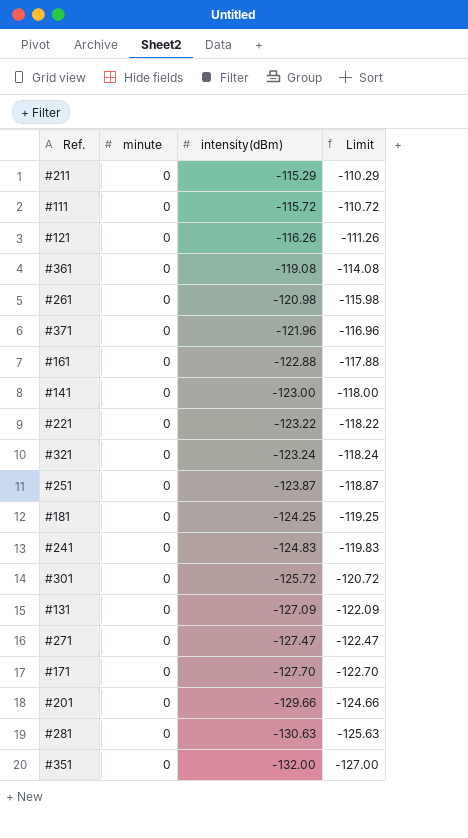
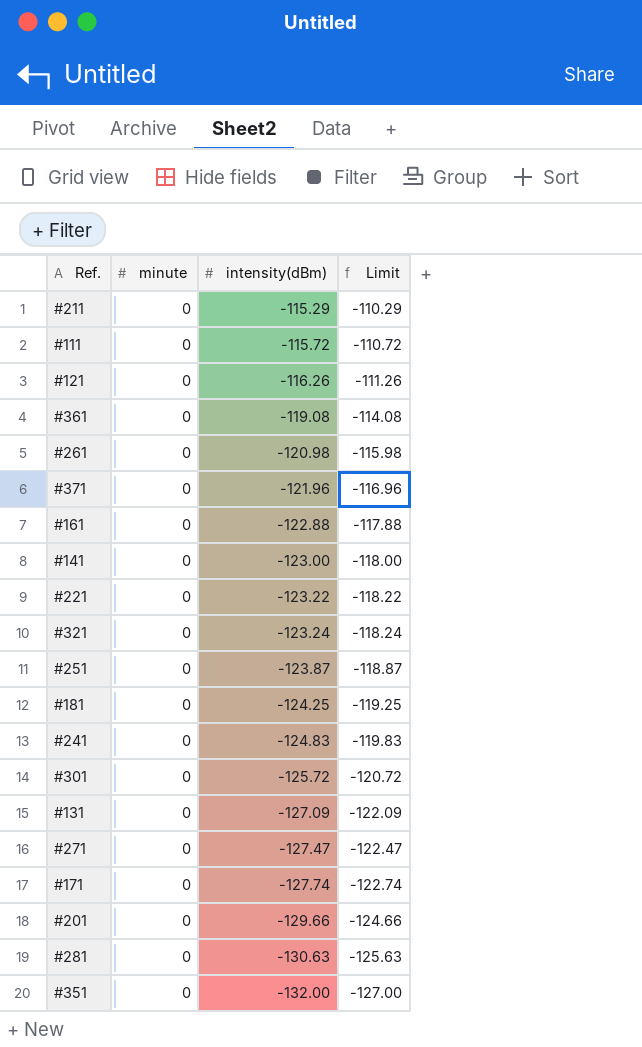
#171 | intensity(dBm): -127.70 -> -127.74
#171 | Limit: -122.70 -> -122.74

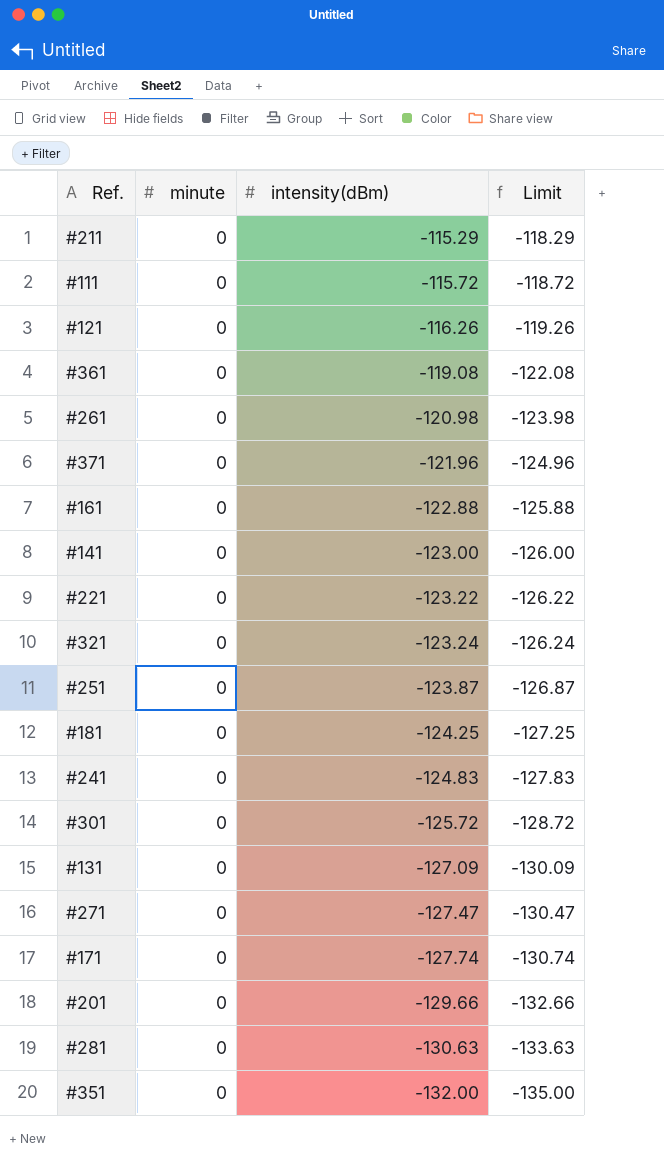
column Limit | formula: [intensity(dBm)] + 5 -> [intensity(dBm)] - 3

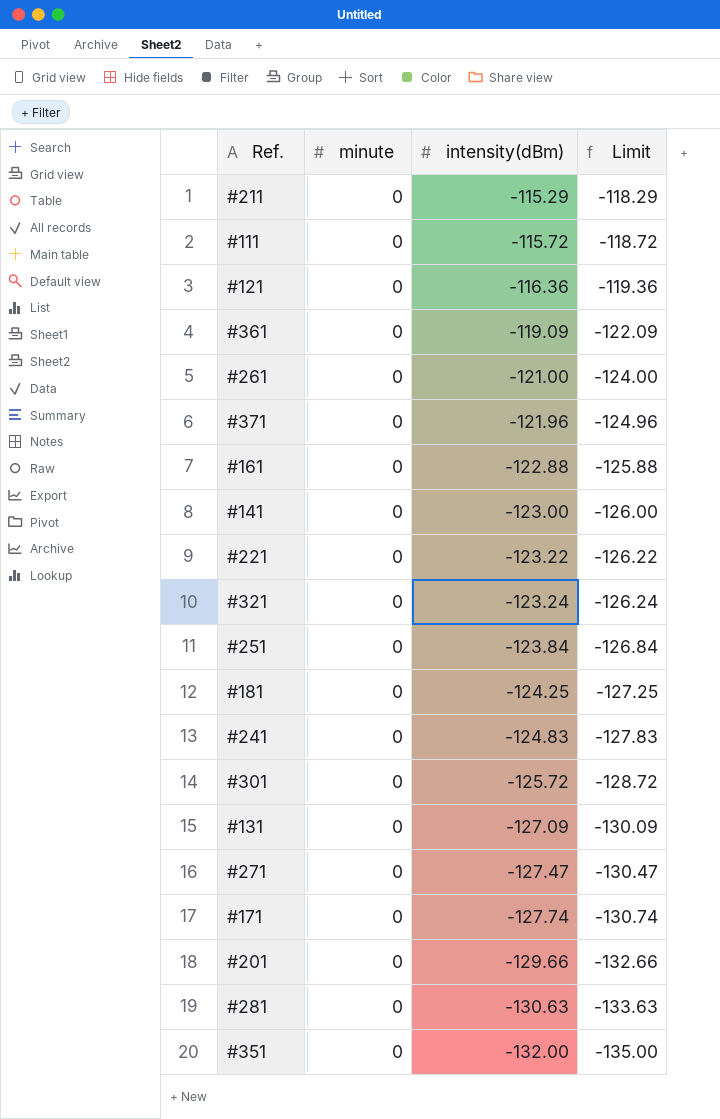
#121 | intensity(dBm): -116.26 -> -116.36
#121 | Limit: -119.26 -> -119.36
#361 | intensity(dBm): -119.08 -> -119.09
#361 | Limit: -122.08 -> -122.09
#261 | intensity(dBm): -120.98 -> -121.00
#261 | Limit: -123.98 -> -124.00
#251 | intensity(dBm): -123.87 -> -123.84
#251 | Limit: -126.87 -> -126.84

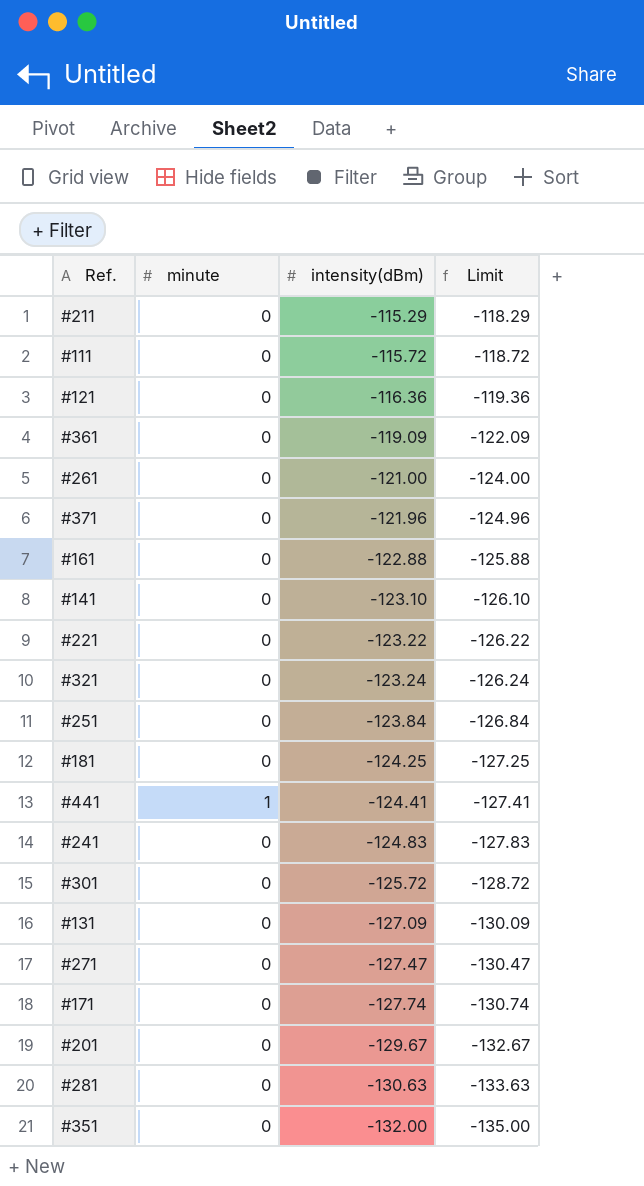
#141 | intensity(dBm): -123.00 -> -123.10
#141 | Limit: -126.00 -> -126.10
row #441: none -> 1 | -124.41 | -127.41
#201 | intensity(dBm): -129.66 -> -129.67
#201 | Limit: -132.66 -> -132.67

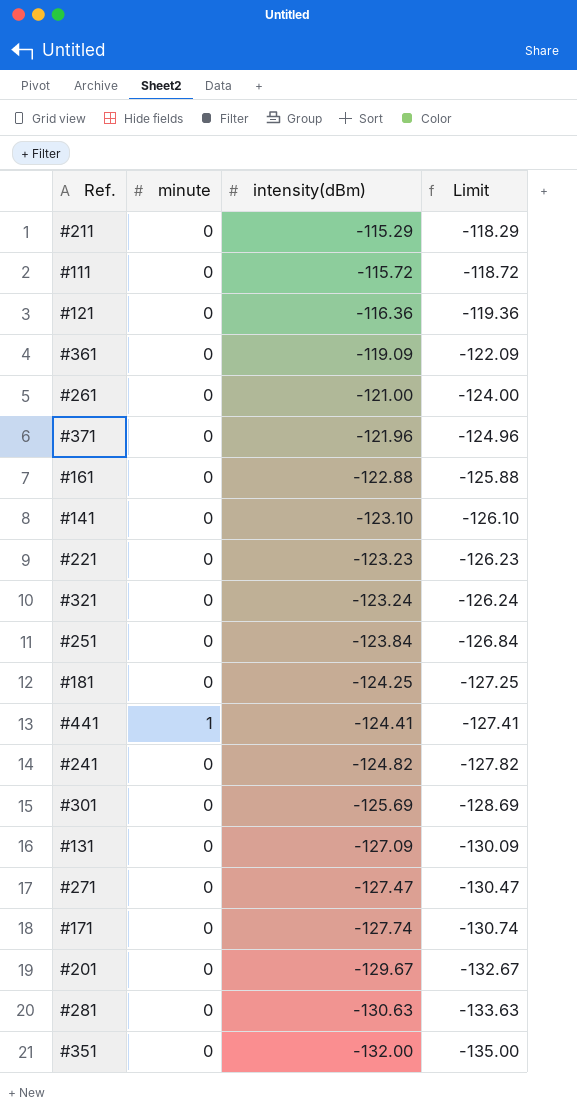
#221 | intensity(dBm): -123.22 -> -123.23
#221 | Limit: -126.22 -> -126.23
#241 | intensity(dBm): -124.83 -> -124.82
#241 | Limit: -127.83 -> -127.82
#301 | intensity(dBm): -125.72 -> -125.69
#301 | Limit: -128.72 -> -128.69

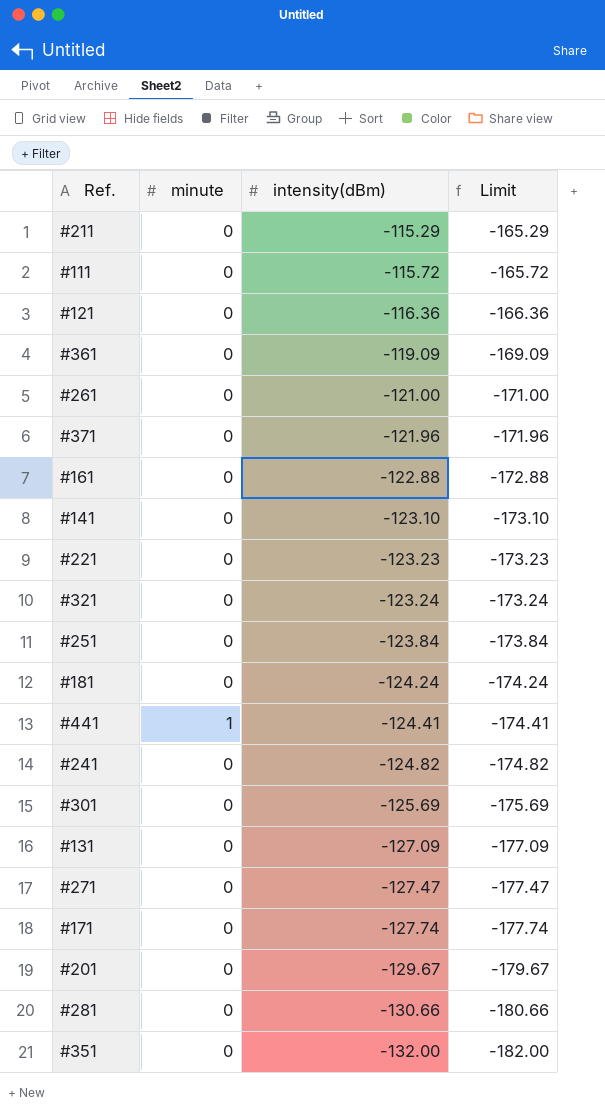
column Limit | formula: [intensity(dBm)] - 3 -> [intensity(dBm)] - 50
#181 | intensity(dBm): -124.25 -> -124.24
#281 | intensity(dBm): -130.63 -> -130.66

